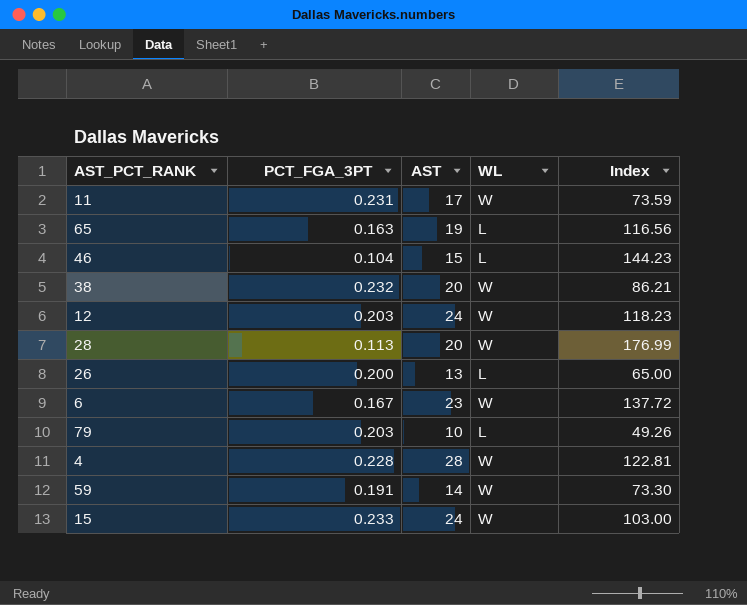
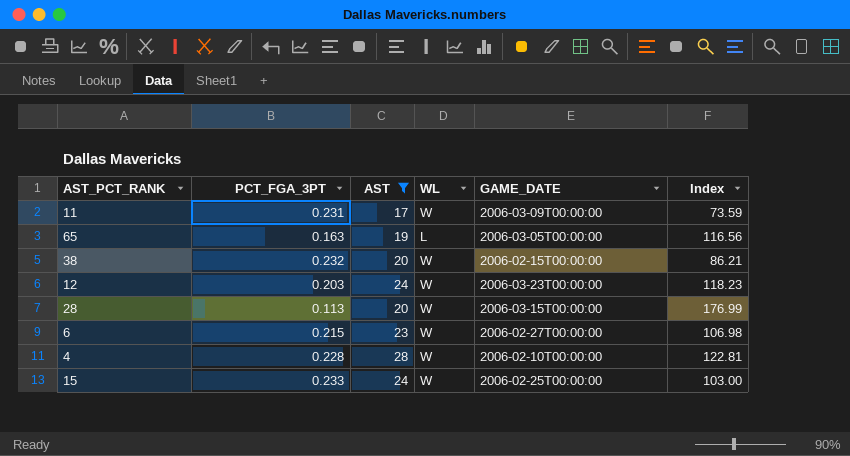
filter: none -> AST >= 17
column GAME_DATE | position: none -> 5
6 | PCT_FGA_3PT: 0.167 -> 0.215
6 | Index: 137.72 -> 106.98

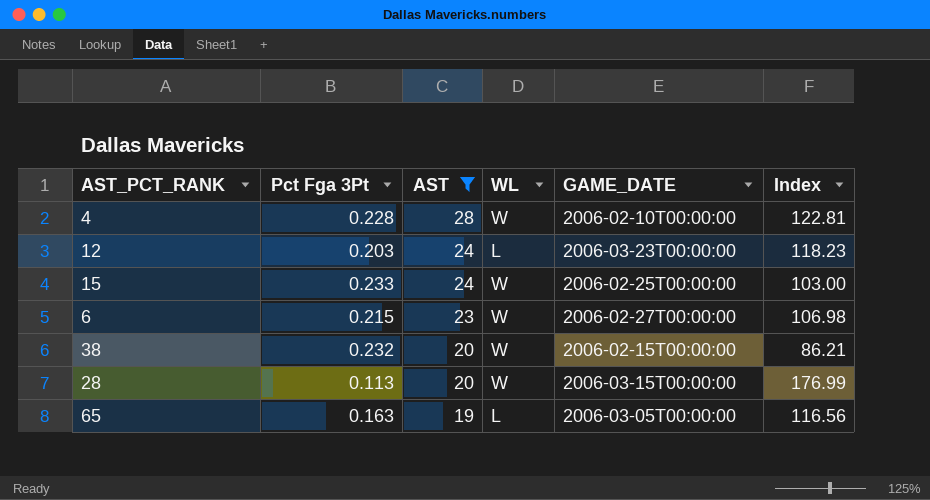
row order: none -> AST descending
column name: PCT_FGA_3PT -> Pct Fga 3Pt
row 11: 0.231 | 17 | W | 2006-03-09T00:00:00 | 73.59 -> none
12 | WL: W -> L

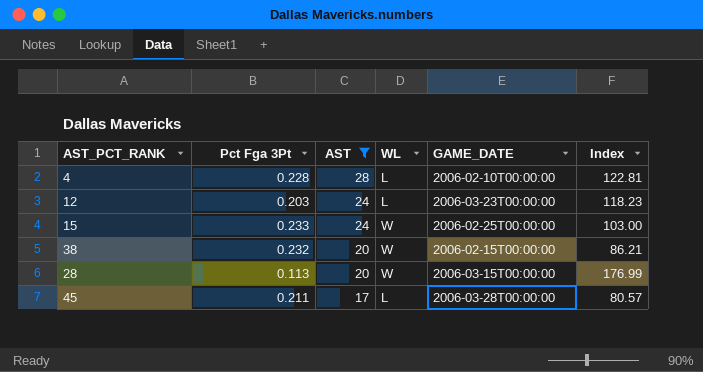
row 6: 0.215 | 23 | W | 2006-02-27T00:00:00 | 106.98 -> none
row 65: 0.163 | 19 | L | 2006-03-05T00:00:00 | 116.56 -> none
4 | WL: W -> L
row 45: none -> 0.211 | 17 | L | 2006-03-28T00:00:00 | 80.57

